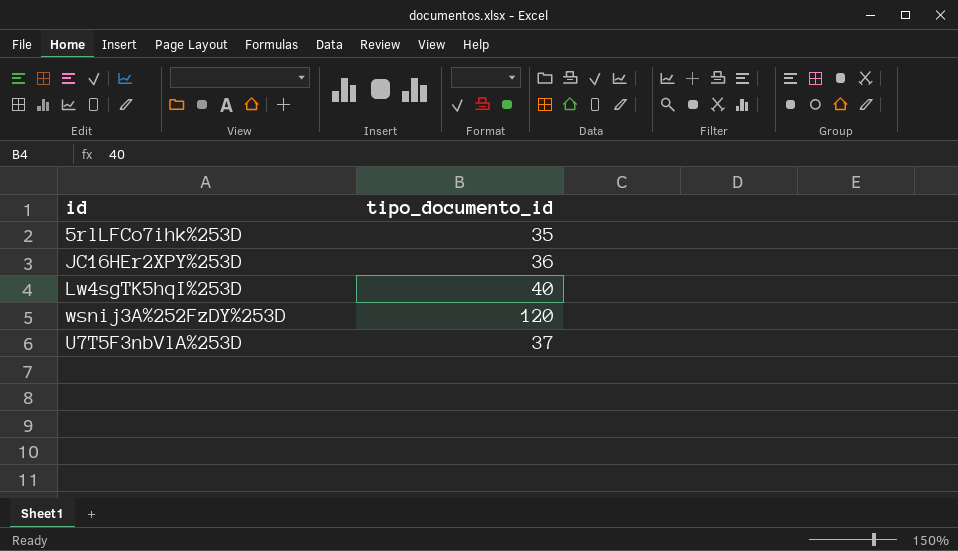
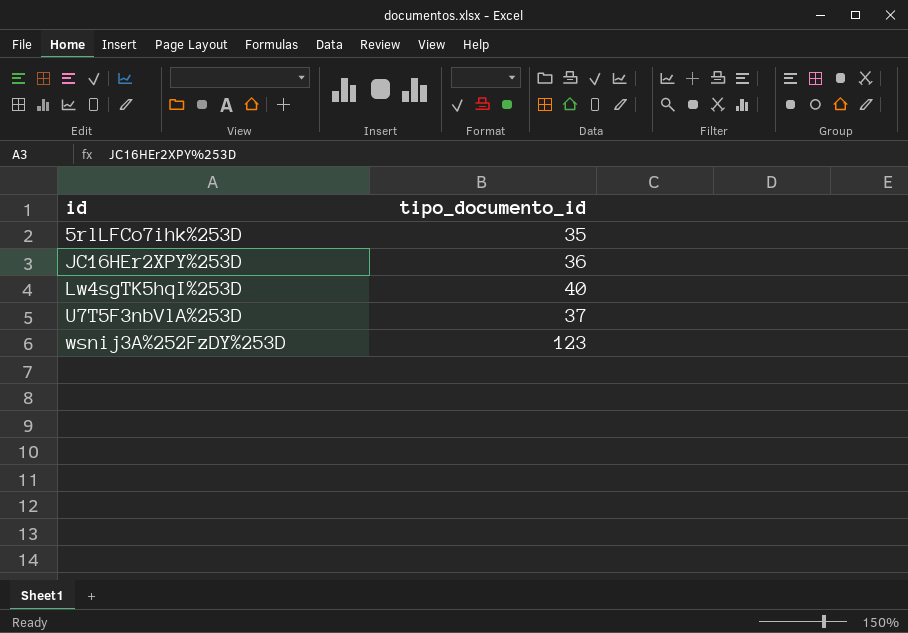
row order: none -> id ascending
wsnij3A%252FzDY%253D | tipo_documento_id: 120 -> 123

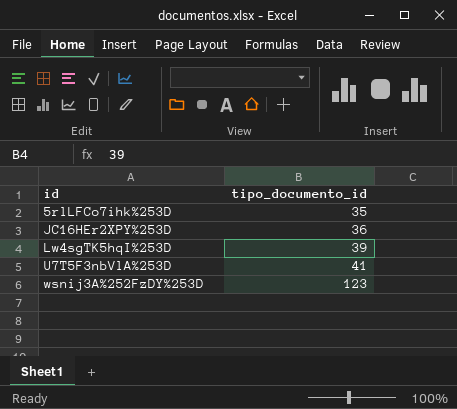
Lw4sgTK5hqI%253D | tipo_documento_id: 40 -> 39
U7T5F3nbVlA%253D | tipo_documento_id: 37 -> 41

